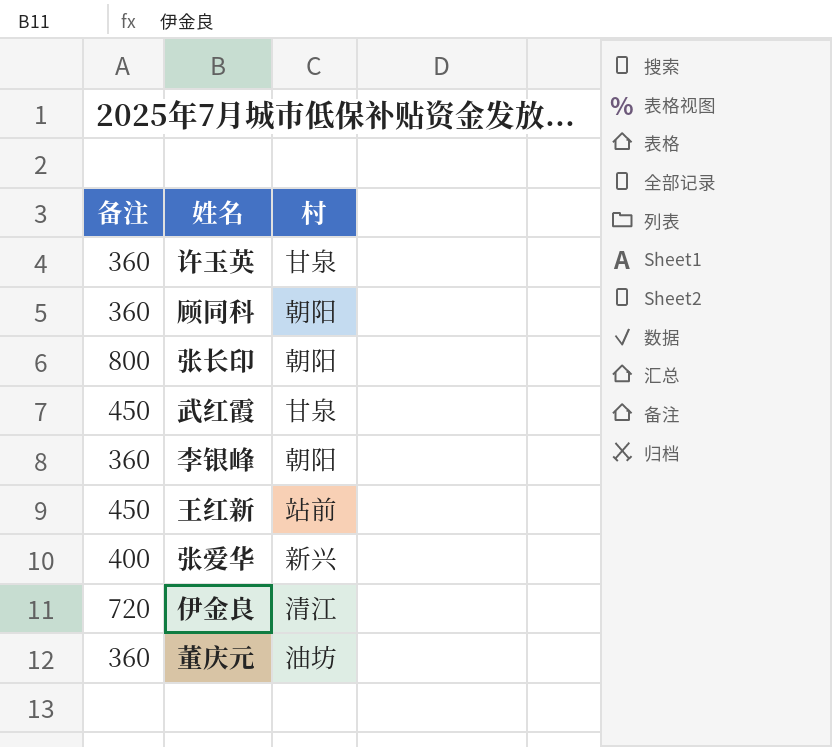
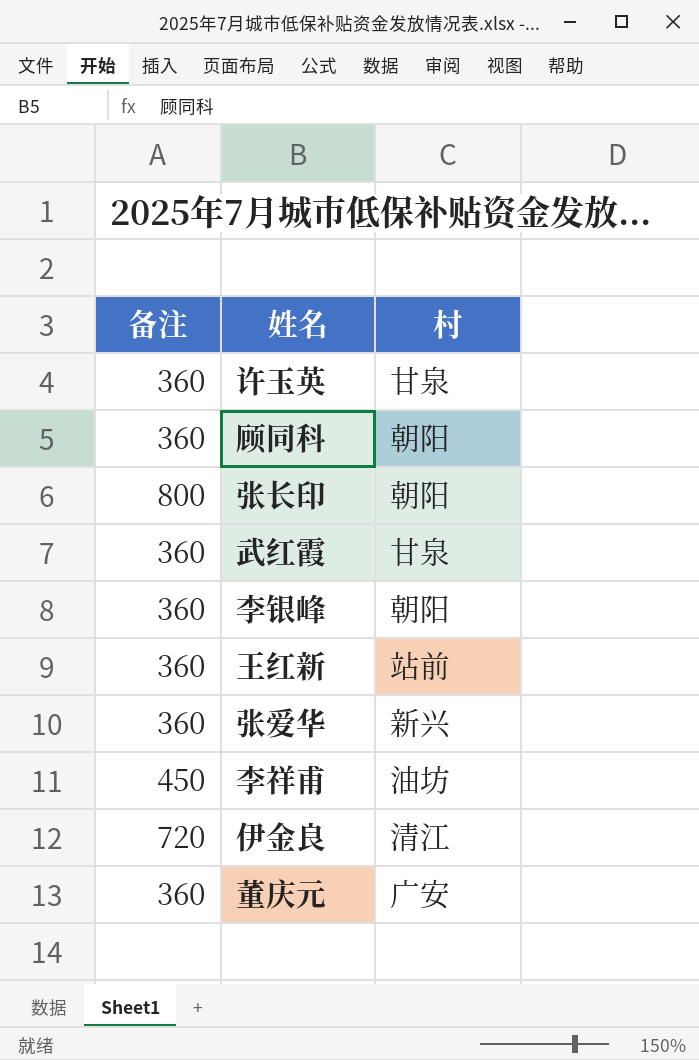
武红霞 | 备注: 450 -> 360
王红新 | 备注: 450 -> 360
张爱华 | 备注: 400 -> 360
row 李祥甫: none -> 450 | 油坊
董庆元 | 村: 油坊 -> 广安

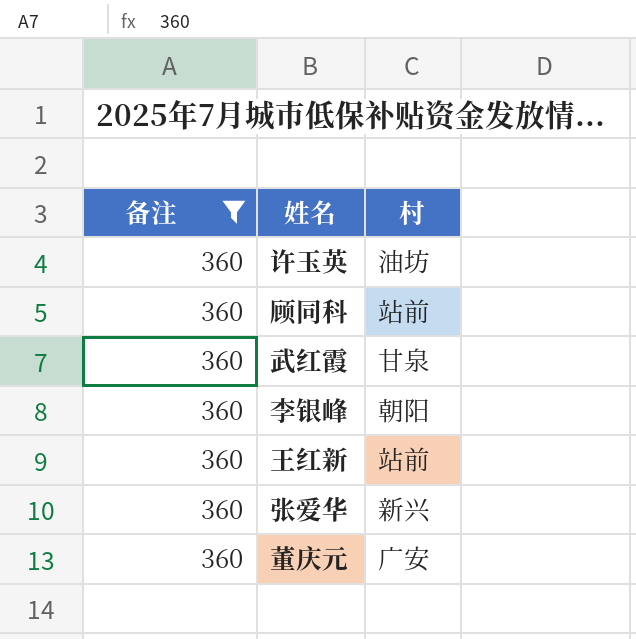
filter: none -> 备注 = 360
许玉英 | 村: 甘泉 -> 油坊
顾同科 | 村: 朝阳 -> 站前

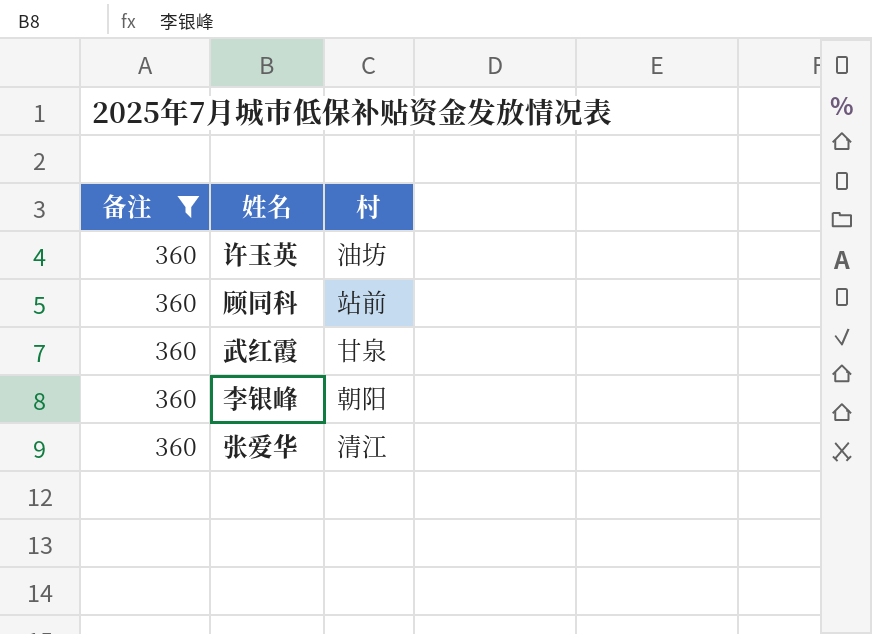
row 王红新: 360 | 站前 -> none
row 董庆元: 360 | 广安 -> none
张爱华 | 村: 新兴 -> 清江

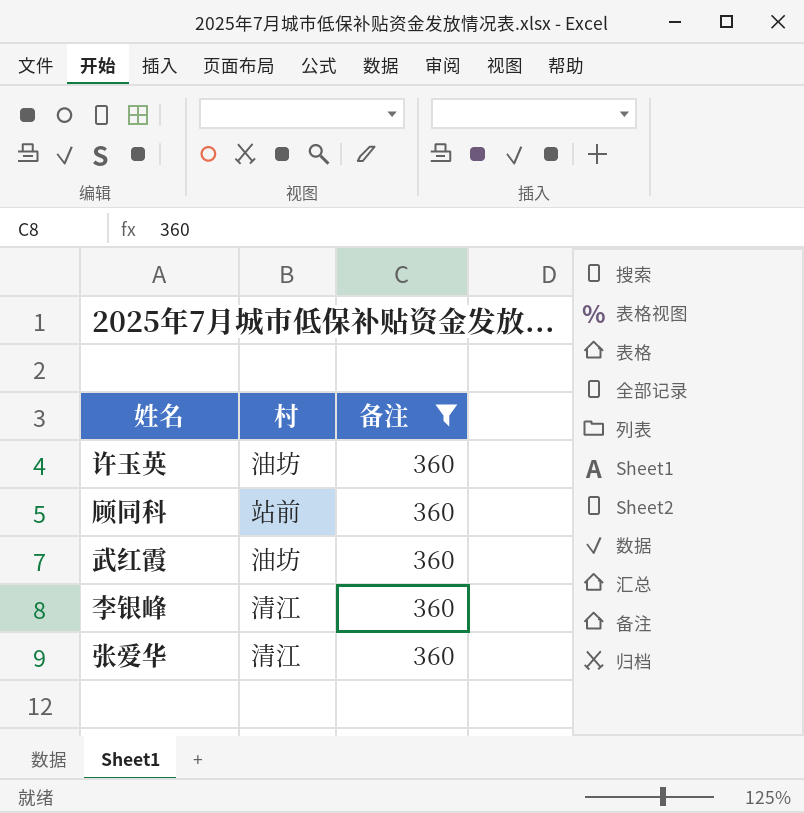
column 备注 | position: 1 -> 3
武红霞 | 村: 甘泉 -> 油坊
李银峰 | 村: 朝阳 -> 清江

